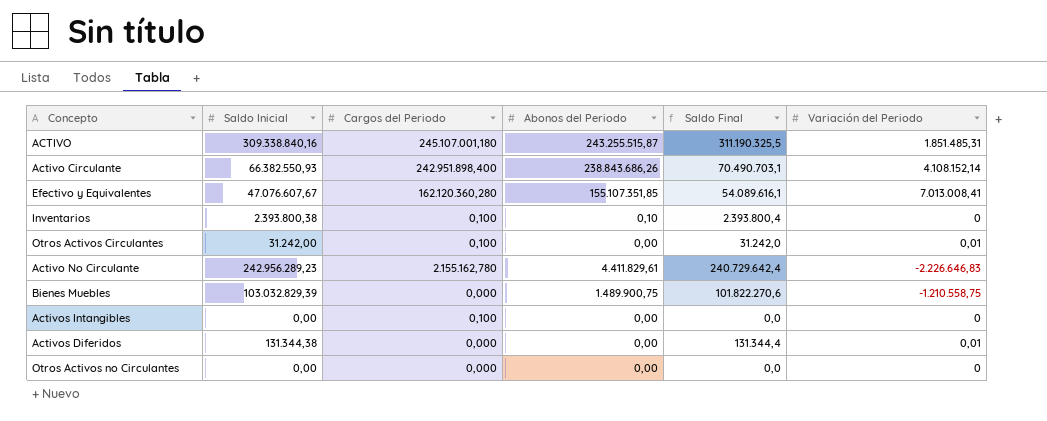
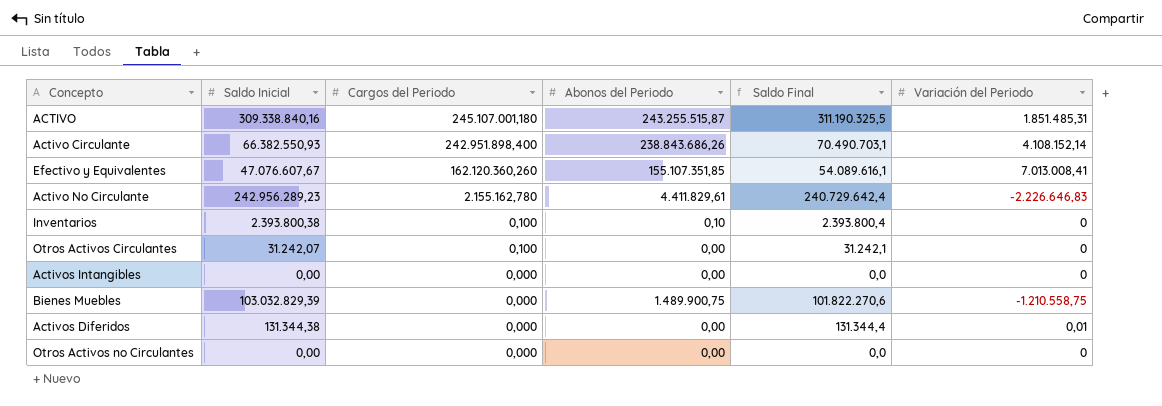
row order: none -> Cargos del Periodo descending
Efectivo y Equivalentes | Cargos del Periodo: 162.120.360,280 -> 162.120.360,260
Otros Activos Circulantes | Saldo Inicial: 31.242,00 -> 31.242,07
Otros Activos Circulantes | Saldo Final: 31.242,0 -> 31.242,1
Otros Activos Circulantes | Variación del Periodo: 0,01 -> 0
Activos Intangibles | Cargos del Periodo: 0,100 -> 0,000

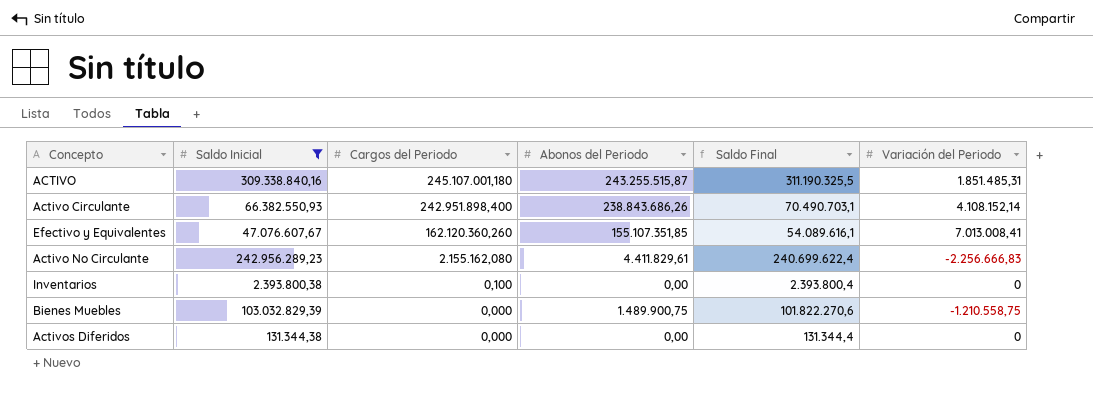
filter: none -> Saldo Inicial >= 131.344,38
Activo No Circulante | Cargos del Periodo: 2.155.162,780 -> 2.155.162,080
Activo No Circulante | Saldo Final: 240.729.642,4 -> 240.699.622,4
Activo No Circulante | Variación del Periodo: -2.226.646,83 -> -2.256.666,83
Inventarios | Abonos del Periodo: 0,10 -> 0,00
Activos Diferidos | Variación del Periodo: 0,01 -> 0

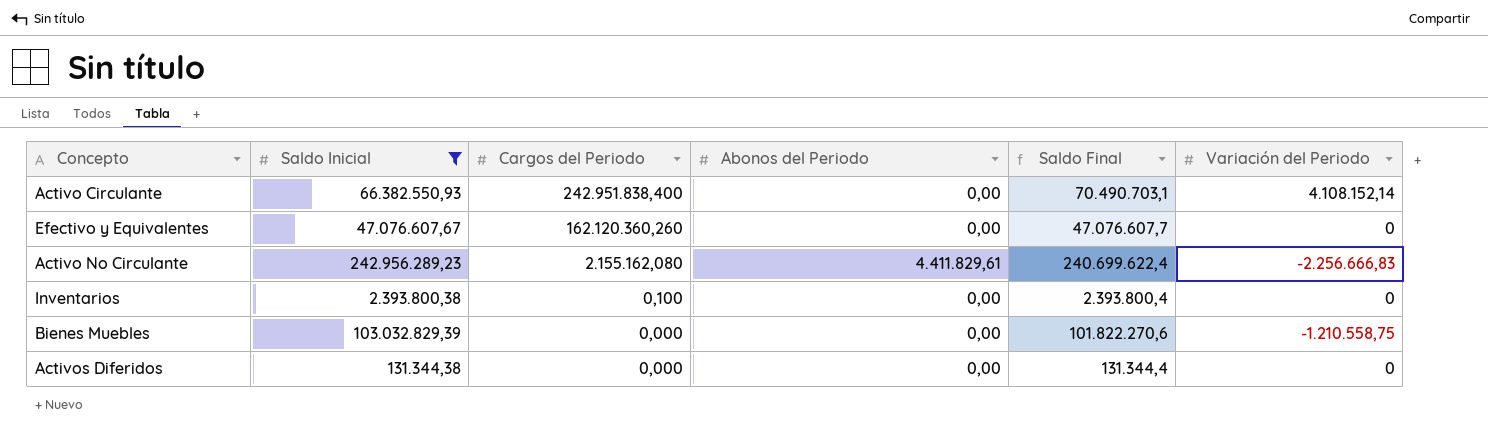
row ACTIVO: 309.338.840,16 | 245.107.001,180 | 243.255.515,87 | 311.190.325,5 | 1.851.485,31 -> none
Activo Circulante | Cargos del Periodo: 242.951.898,400 -> 242.951.838,400
Activo Circulante | Abonos del Periodo: 238.843.686,26 -> 0,00
Efectivo y Equivalentes | Abonos del Periodo: 155.107.351,85 -> 0,00
Efectivo y Equivalentes | Saldo Final: 54.089.616,1 -> 47.076.607,7
Efectivo y Equivalentes | Variación del Periodo: 7.013.008,41 -> 0
Bienes Muebles | Abonos del Periodo: 1.489.900,75 -> 0,00

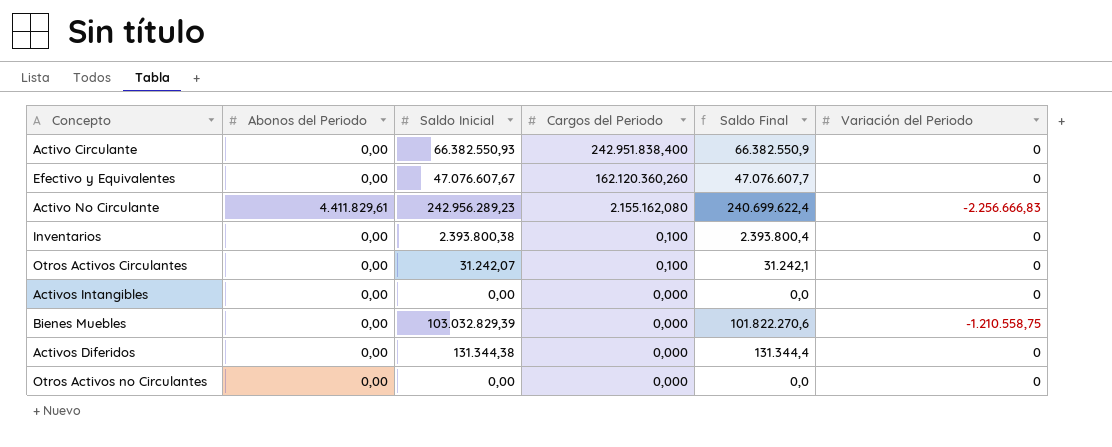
filter: Saldo Inicial >= 131.344,38 -> none
column Abonos del Periodo | position: 4 -> 2
Activo Circulante | Saldo Final: 70.490.703,1 -> 66.382.550,9
Activo Circulante | Variación del Periodo: 4.108.152,14 -> 0

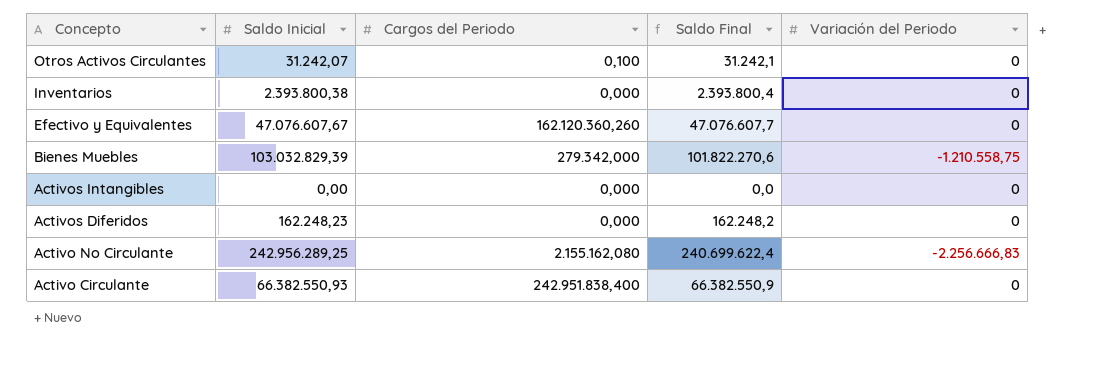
row order: Cargos del Periodo descending -> Concepto descending
column Abonos del Periodo | position: 2 -> none
row Otros Activos no Circulantes: 0,00 | 0,00 | 0,000 | 0,0 | 0 -> none
Inventarios | Cargos del Periodo: 0,100 -> 0,000
Bienes Muebles | Cargos del Periodo: 0,000 -> 279.342,000
Activos Diferidos | Saldo Inicial: 131.344,38 -> 162.248,23
Activos Diferidos | Saldo Final: 131.344,4 -> 162.248,2
Activo No Circulante | Saldo Inicial: 242.956.289,23 -> 242.956.289,25

